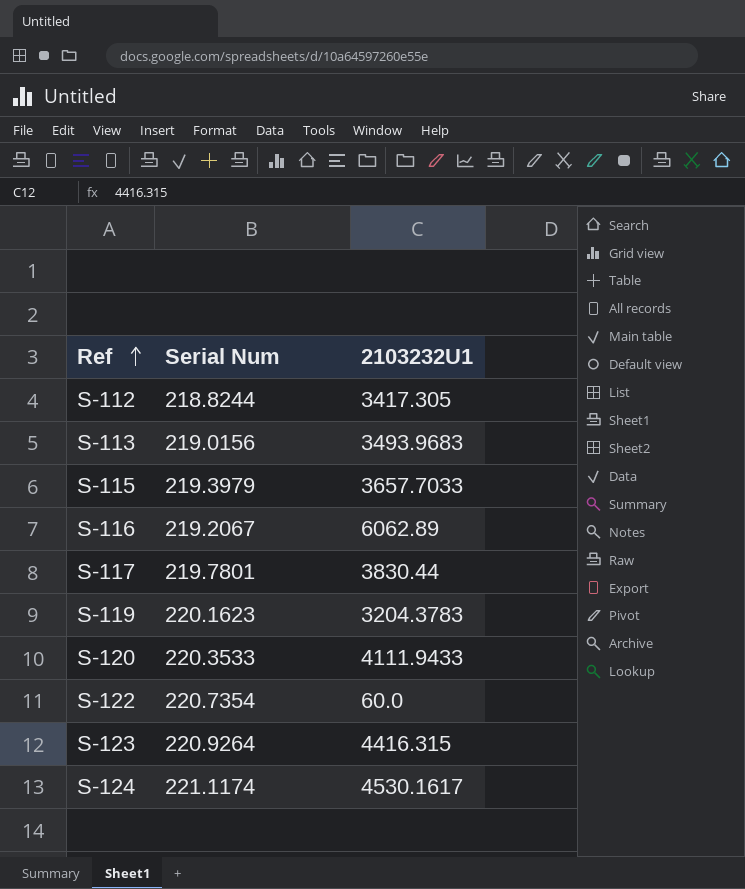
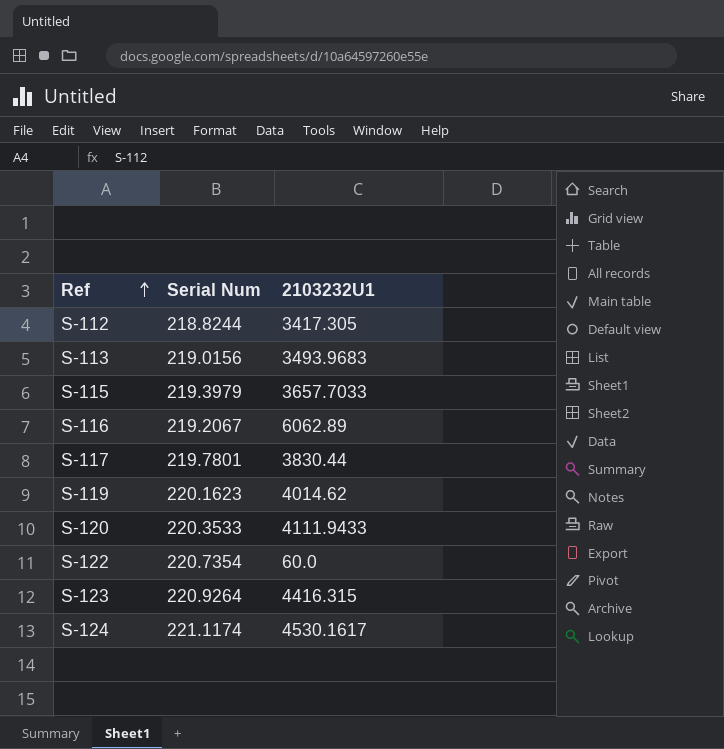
S-119 | 2103232U1: 3204.3783 -> 4014.62

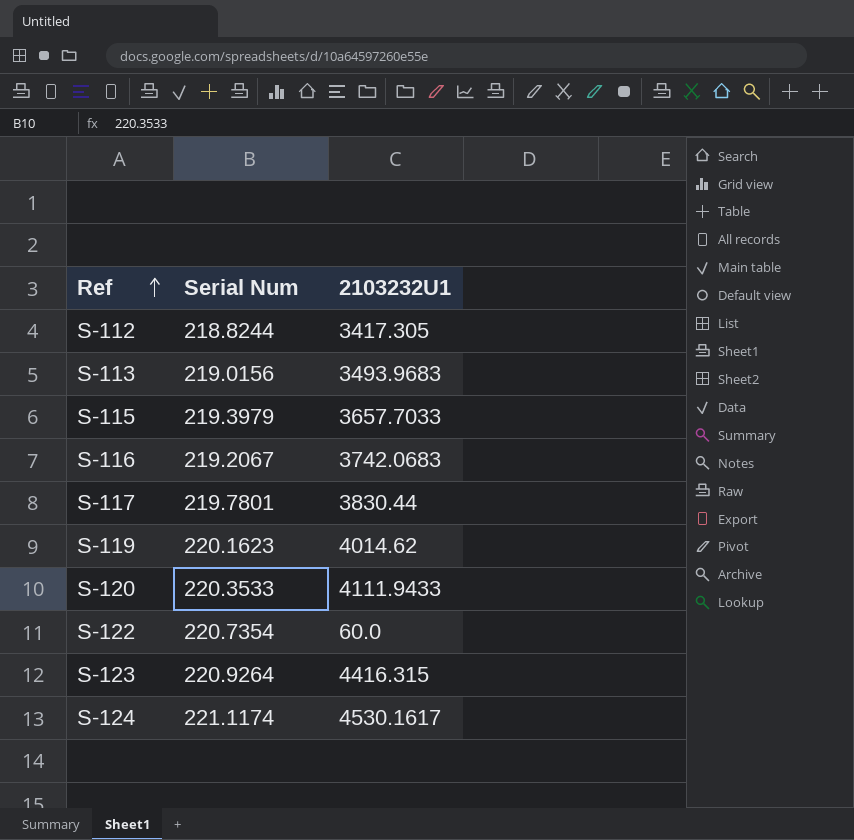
S-116 | 2103232U1: 6062.89 -> 3742.0683

